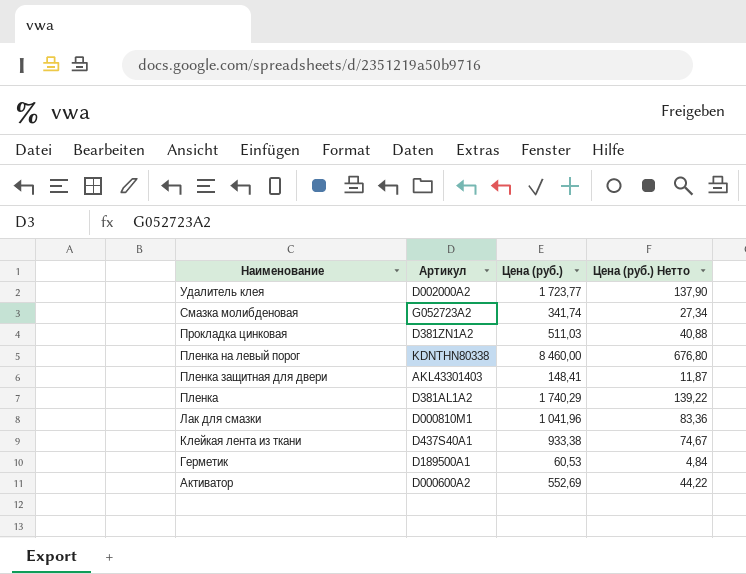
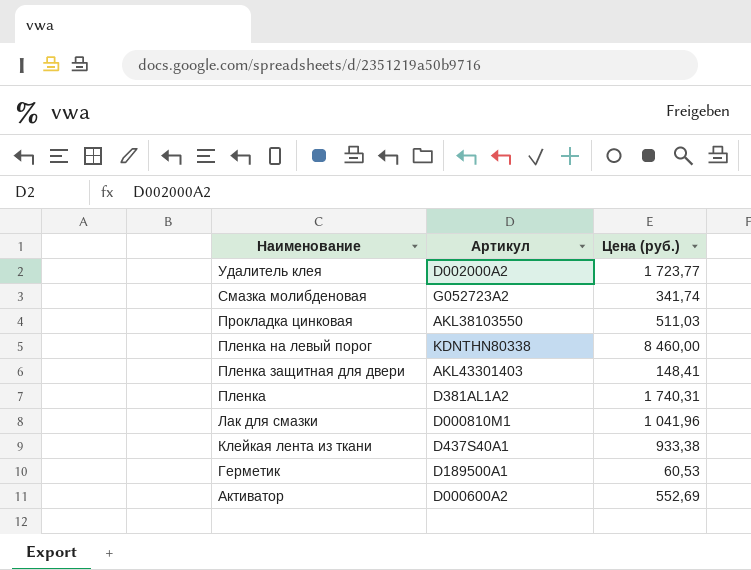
column Цена (руб.) Нетто | formula: [Цена (руб.)] * 0,08 -> none
Прокладка цинковая | Артикул: D381ZN1A2 -> AKL38103550
Пленка | Цена (руб.): 1 740,29 -> 1 740,31

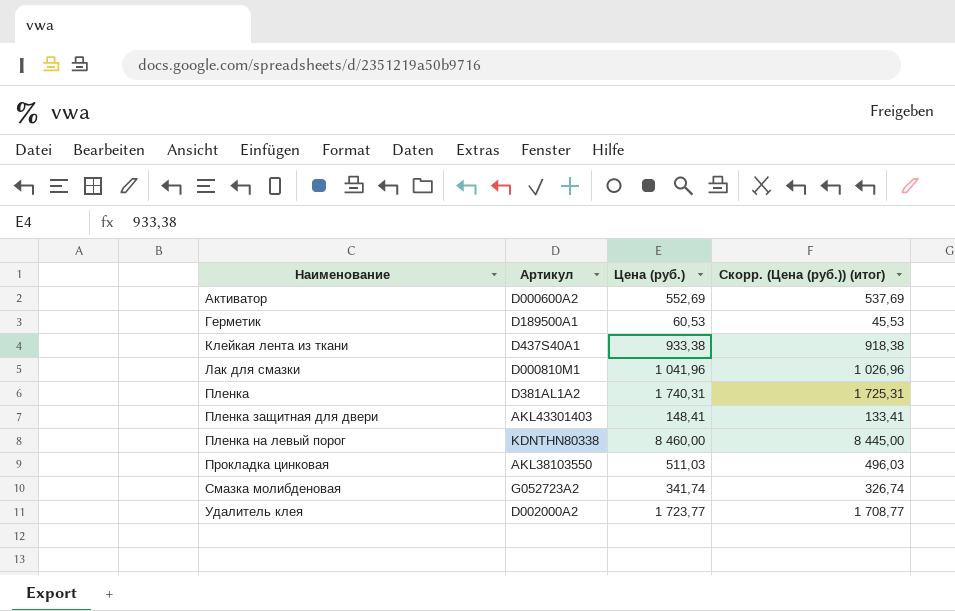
row order: Наименование descending -> Наименование ascending
column Скорр. (Цена (руб.)) (итог) | formula: none -> [Цена (руб.)] - 15

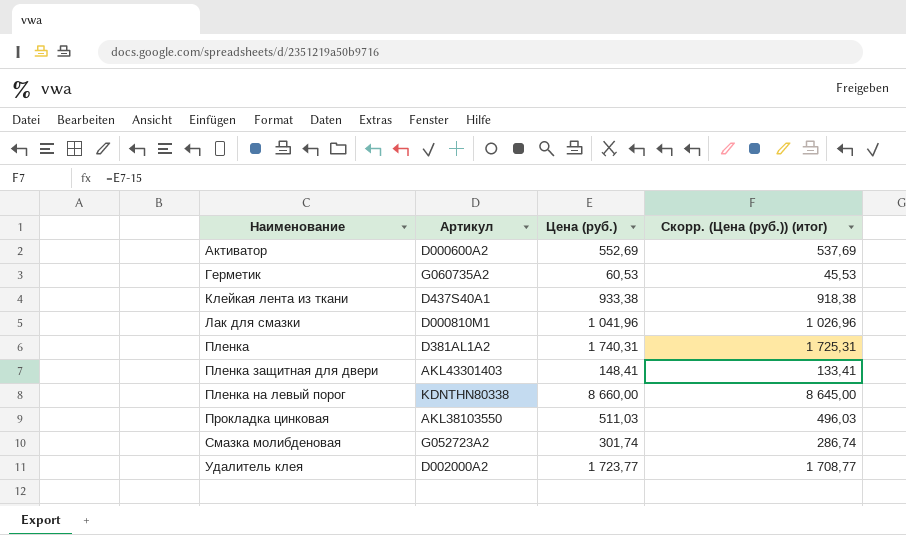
Герметик | Артикул: D189500A1 -> G060735A2
Пленка на левый порог | Цена (руб.): 8 460,00 -> 8 660,00
Пленка на левый порог | Скорр. (Цена (руб.)) (итог): 8 445,00 -> 8 645,00
Смазка молибденовая | Цена (руб.): 341,74 -> 301,74
Смазка молибденовая | Скорр. (Цена (руб.)) (итог): 326,74 -> 286,74

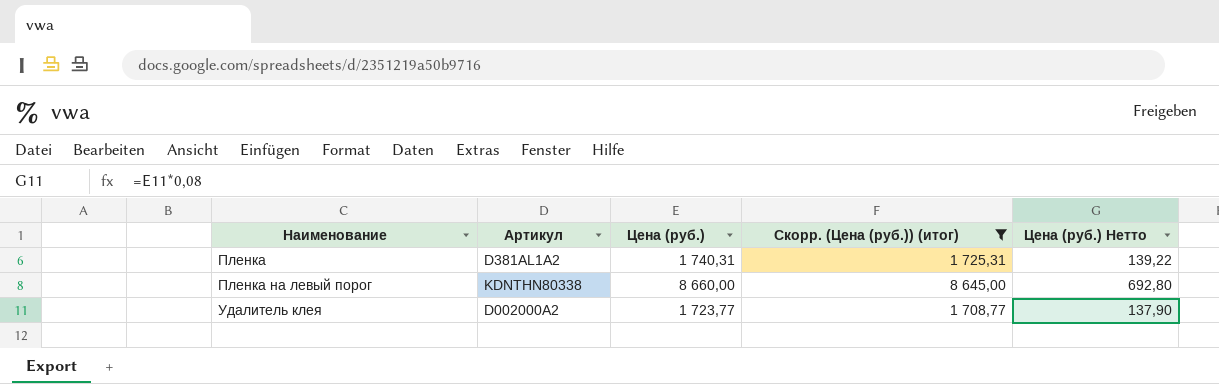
filter: none -> Скорр. (Цена (руб.)) (итог) >= 1 708,77
column Цена (руб.) Нетто | formula: none -> [Цена (руб.)] * 0,08

